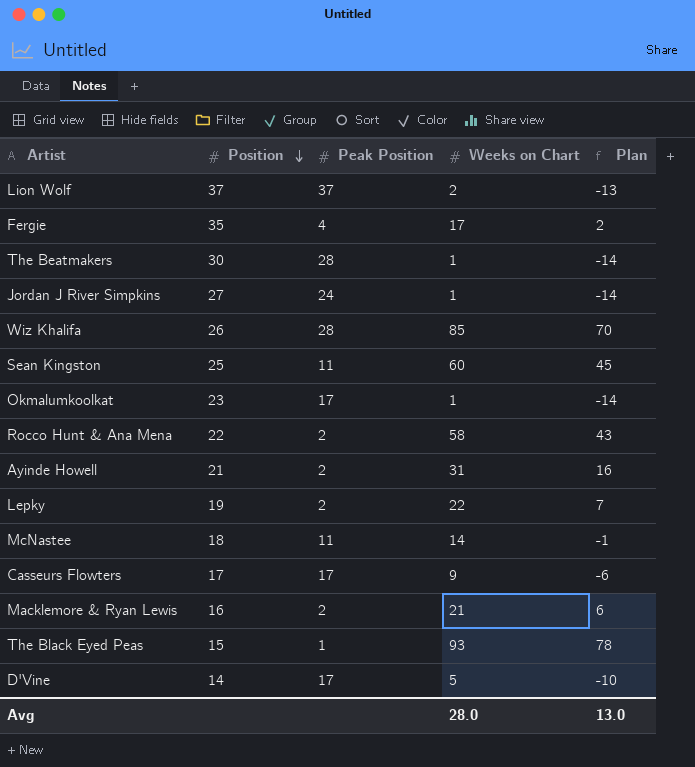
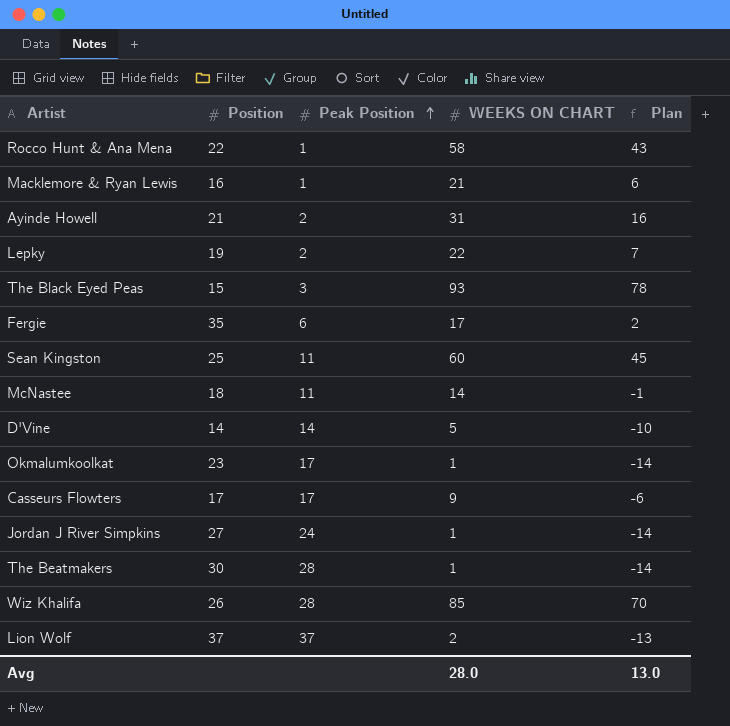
row order: Position descending -> Peak Position ascending
column name: Weeks on Chart -> WEEKS ON CHART
Rocco Hunt & Ana Mena | Peak Position: 2 -> 1
Macklemore & Ryan Lewis | Peak Position: 2 -> 1
The Black Eyed Peas | Peak Position: 1 -> 3
Fergie | Peak Position: 4 -> 6
D'Vine | Peak Position: 17 -> 14

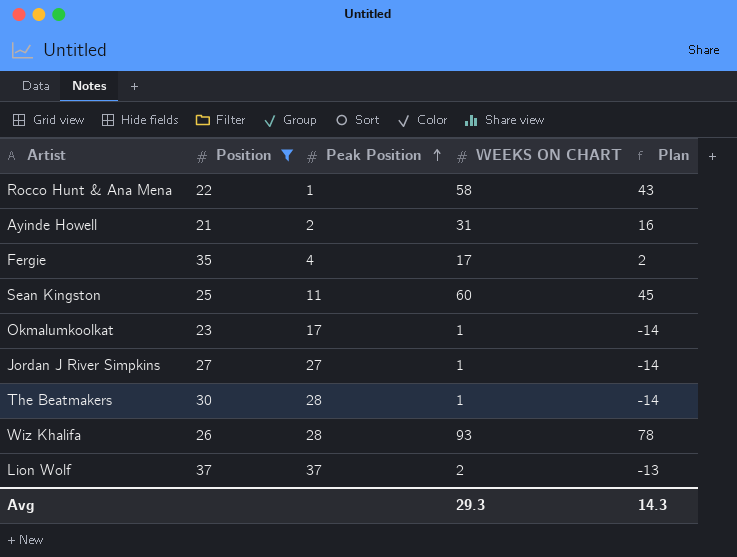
filter: none -> Position >= 21
Fergie | Peak Position: 6 -> 4
Jordan J River Simpkins | Peak Position: 24 -> 27
Wiz Khalifa | WEEKS ON CHART: 85 -> 93
Wiz Khalifa | Plan: 70 -> 78
Avg | WEEKS ON CHART: 28.0 -> 29.3
Avg | Plan: 13.0 -> 14.3

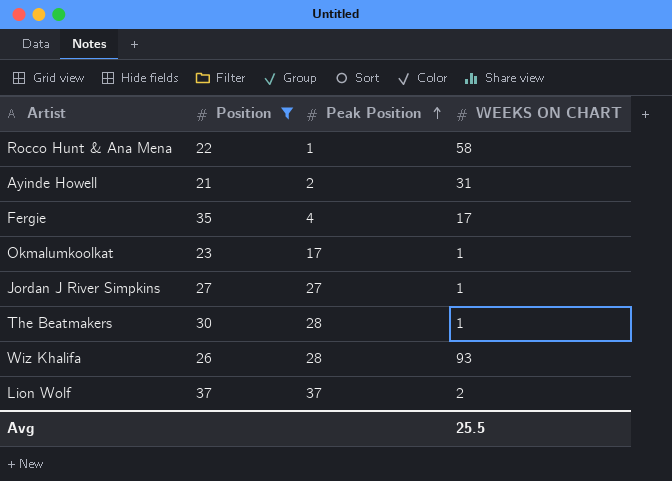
column Plan | formula: [WEEKS ON CHART] - 15 -> none
row Sean Kingston: 25 | 11 | 60 | 45 -> none
Avg | WEEKS ON CHART: 29.3 -> 25.5

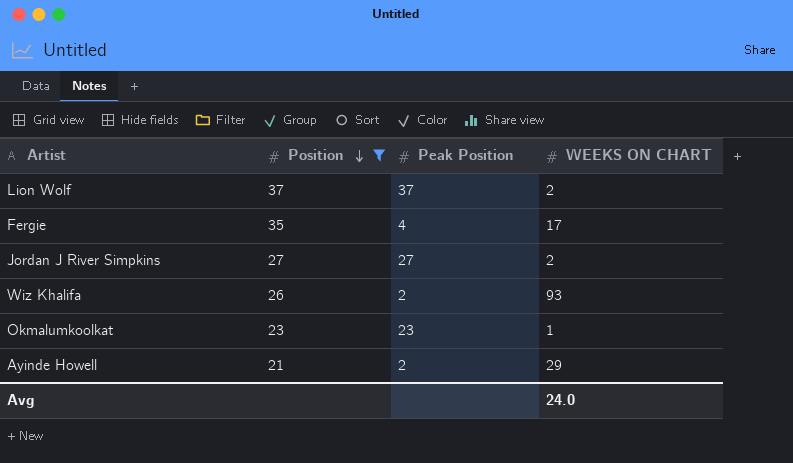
row order: Peak Position ascending -> Position descending
row Rocco Hunt & Ana Mena: 22 | 1 | 58 -> none
row The Beatmakers: 30 | 28 | 1 -> none
Jordan J River Simpkins | WEEKS ON CHART: 1 -> 2
Wiz Khalifa | Peak Position: 28 -> 2
Okmalumkoolkat | Peak Position: 17 -> 23
Ayinde Howell | WEEKS ON CHART: 31 -> 29
Avg | WEEKS ON CHART: 25.5 -> 24.0

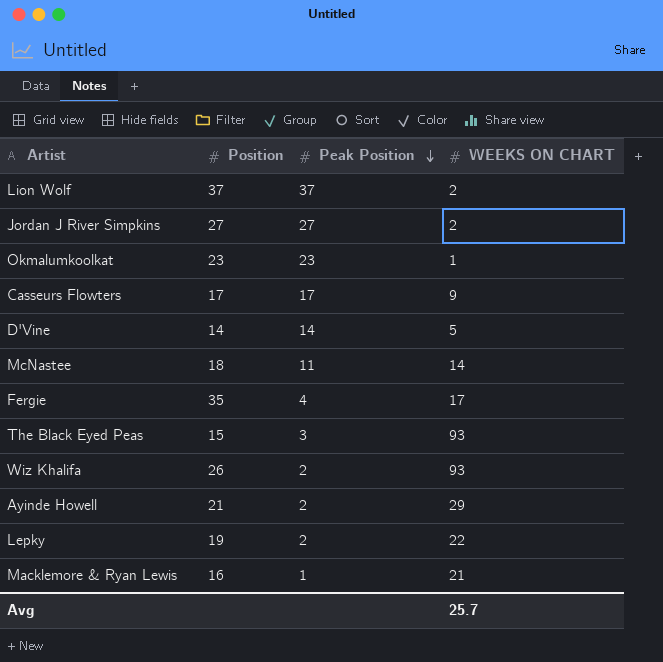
filter: Position >= 21 -> none
row order: Position descending -> Peak Position descending
Avg | WEEKS ON CHART: 24.0 -> 25.7

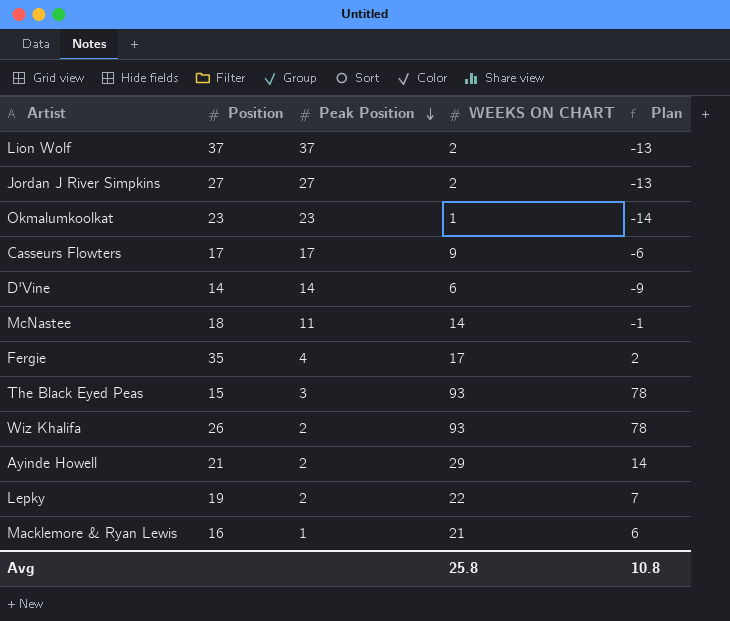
column Plan | formula: none -> [WEEKS ON CHART] - 15
D'Vine | WEEKS ON CHART: 5 -> 6
Avg | WEEKS ON CHART: 25.7 -> 25.8

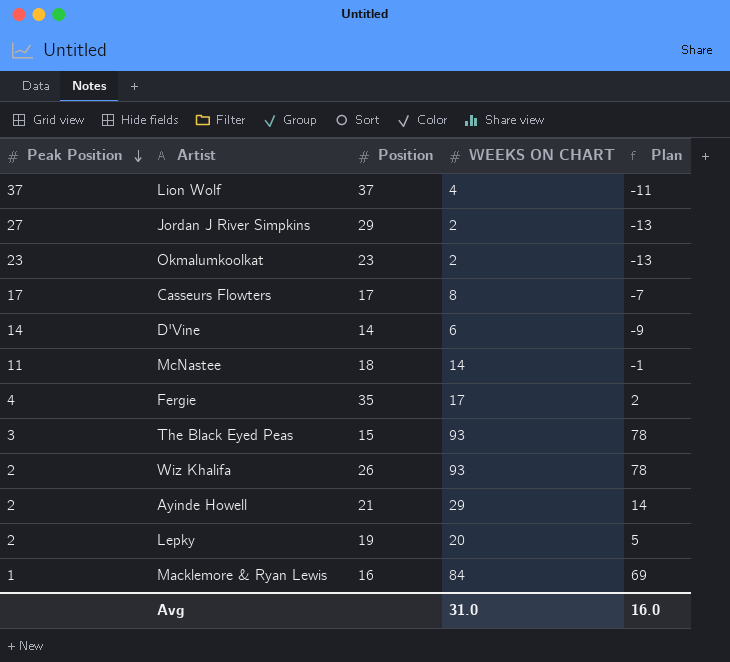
column Peak Position | position: 3 -> 1
Lion Wolf | WEEKS ON CHART: 2 -> 4
Lion Wolf | Plan: -13 -> -11
Jordan J River Simpkins | Position: 27 -> 29
Okmalumkoolkat | WEEKS ON CHART: 1 -> 2
Okmalumkoolkat | Plan: -14 -> -13
Casseurs Flowters | WEEKS ON CHART: 9 -> 8
Casseurs Flowters | Plan: -6 -> -7
Lepky | WEEKS ON CHART: 22 -> 20
Lepky | Plan: 7 -> 5
Macklemore & Ryan Lewis | WEEKS ON CHART: 21 -> 84
Macklemore & Ryan Lewis | Plan: 6 -> 69
Avg | WEEKS ON CHART: 25.8 -> 31.0
Avg | Plan: 10.8 -> 16.0

